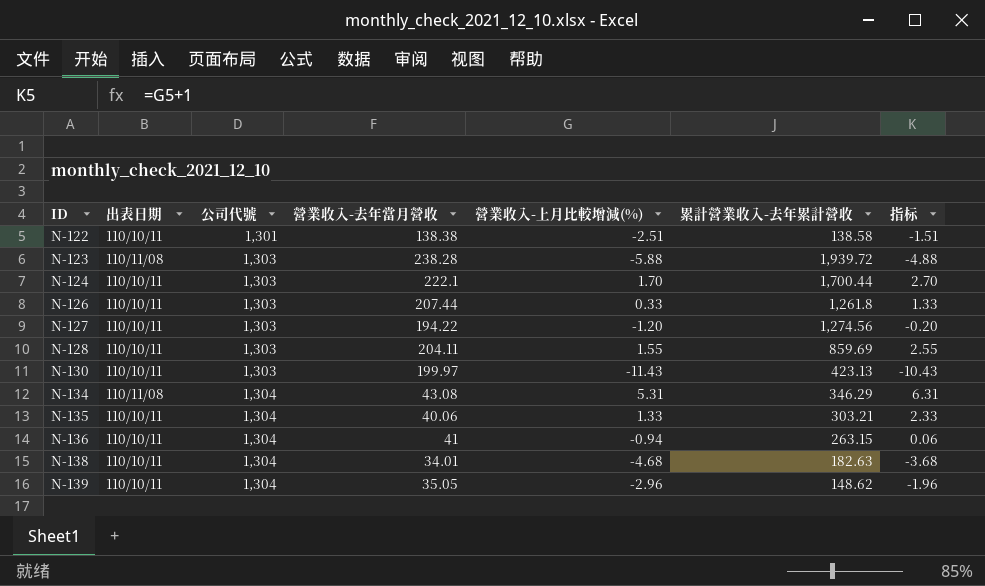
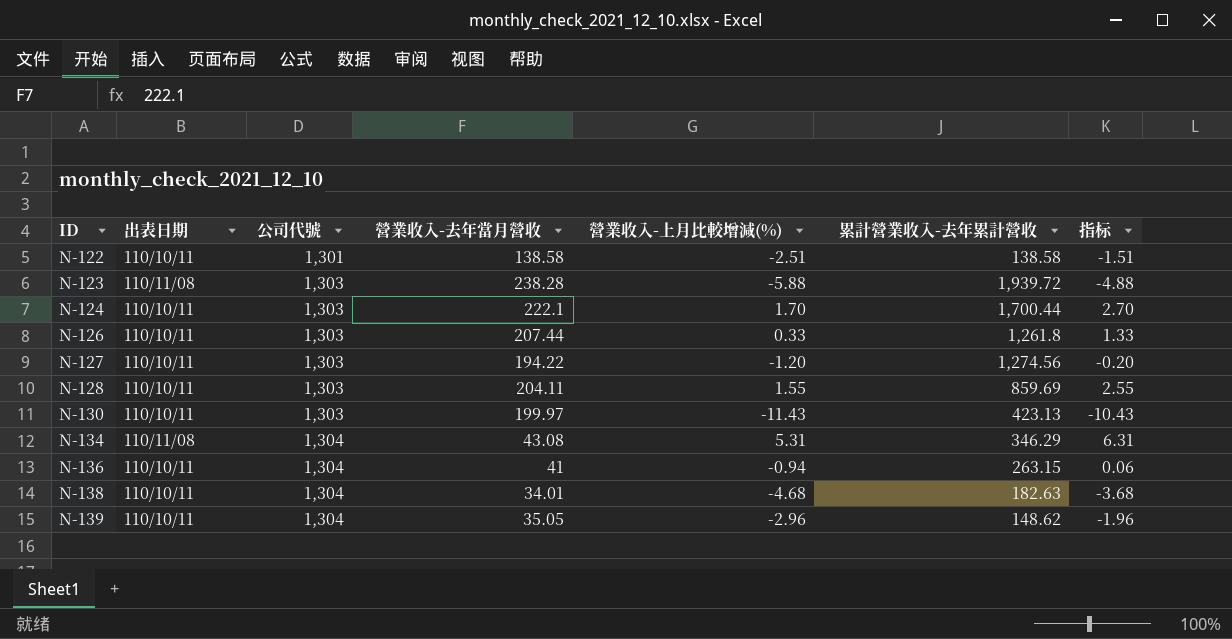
row N-135: 110/10/11 | 1,304 | 40.06 | 1.33 | 303.21 | 2.33 -> none
N-122 | 營業收入-去年當月營收: 138.38 -> 138.58

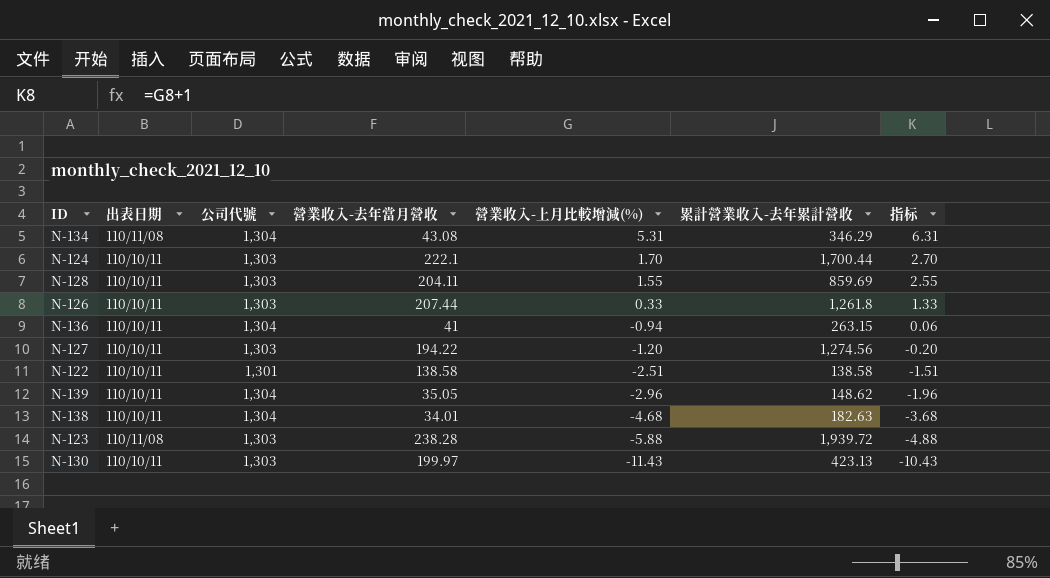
row order: ID ascending -> 營業收入-上月比較增減(%) descending

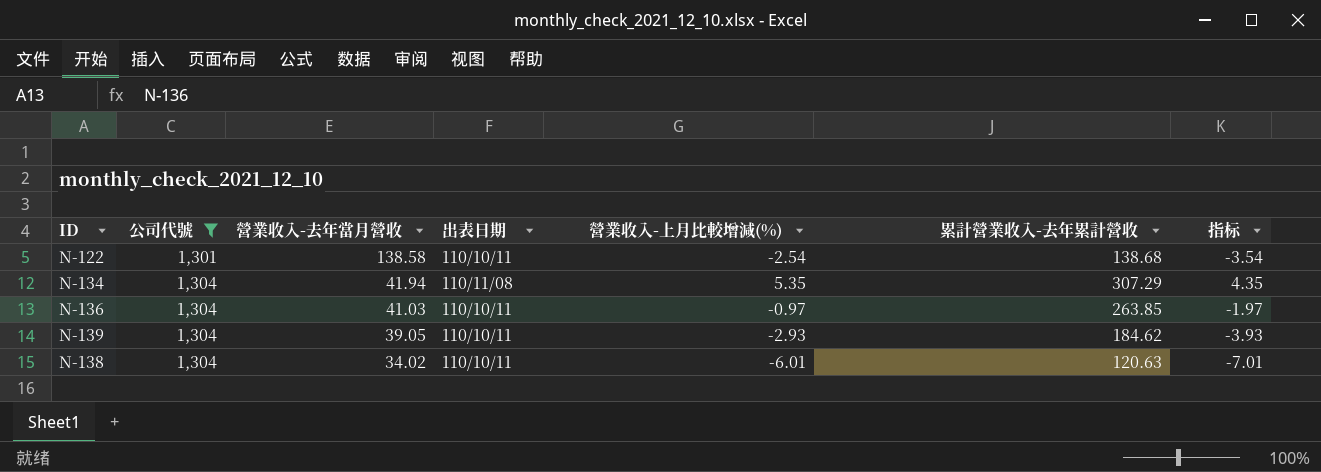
filter: none -> 公司代號 != 1,303
row order: 營業收入-上月比較增減(%) descending -> 公司代號 ascending
column 出表日期 | position: 2 -> 4
column 指标 | formula: [營業收入-上月比較增減(%)] + 1 -> [營業收入-上月比較增減(%)] - 1
N-122 | 營業收入-上月比較增減(%): -2.51 -> -2.54
N-122 | 累計營業收入-去年累計營收: 138.58 -> 138.68
N-134 | 營業收入-去年當月營收: 43.08 -> 41.94
N-134 | 營業收入-上月比較增減(%): 5.31 -> 5.35
N-134 | 累計營業收入-去年累計營收: 346.29 -> 307.29
N-136 | 營業收入-去年當月營收: 41 -> 41.03
N-136 | 營業收入-上月比較增減(%): -0.94 -> -0.97
N-136 | 累計營業收入-去年累計營收: 263.15 -> 263.85
N-139 | 營業收入-去年當月營收: 35.05 -> 39.05
N-139 | 營業收入-上月比較增減(%): -2.96 -> -2.93
N-139 | 累計營業收入-去年累計營收: 148.62 -> 184.62
N-138 | 營業收入-去年當月營收: 34.01 -> 34.02
N-138 | 營業收入-上月比較增減(%): -4.68 -> -6.01
N-138 | 累計營業收入-去年累計營收: 182.63 -> 120.63

